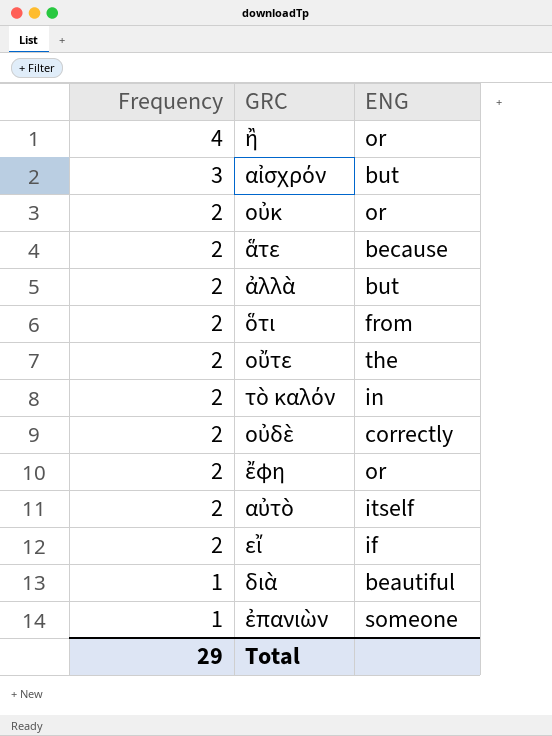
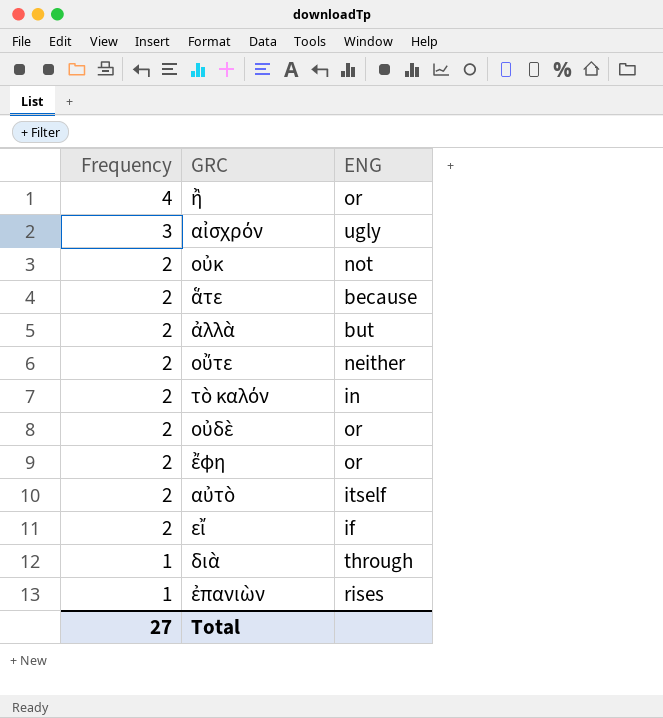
row ὅτι: 2 | from -> none
αἰσχρόν | ENG: but -> ugly
οὐκ | ENG: or -> not
οὔτε | ENG: the -> neither
οὐδὲ | ENG: correctly -> or
διὰ | ENG: beautiful -> through
ἐπανιὼν | ENG: someone -> rises
Total | Frequency: 29 -> 27

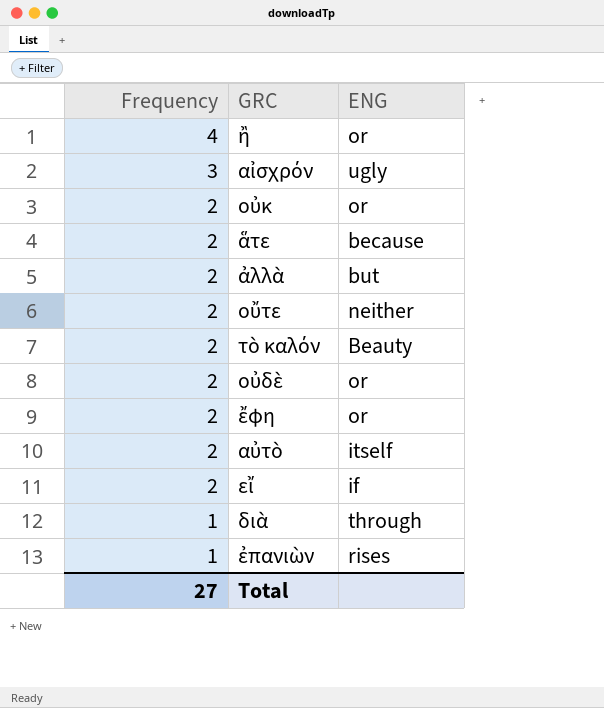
οὐκ | ENG: not -> or
τὸ καλόν | ENG: in -> Beauty

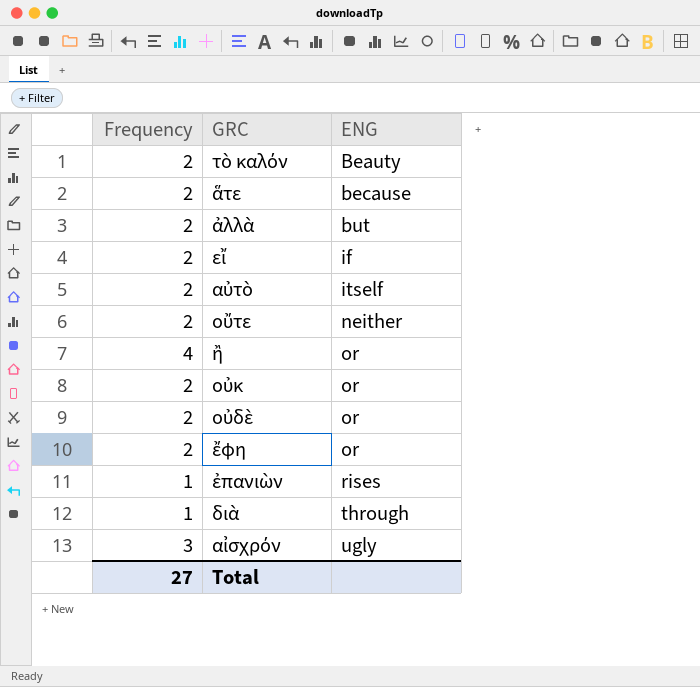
row order: Frequency descending -> ENG ascending

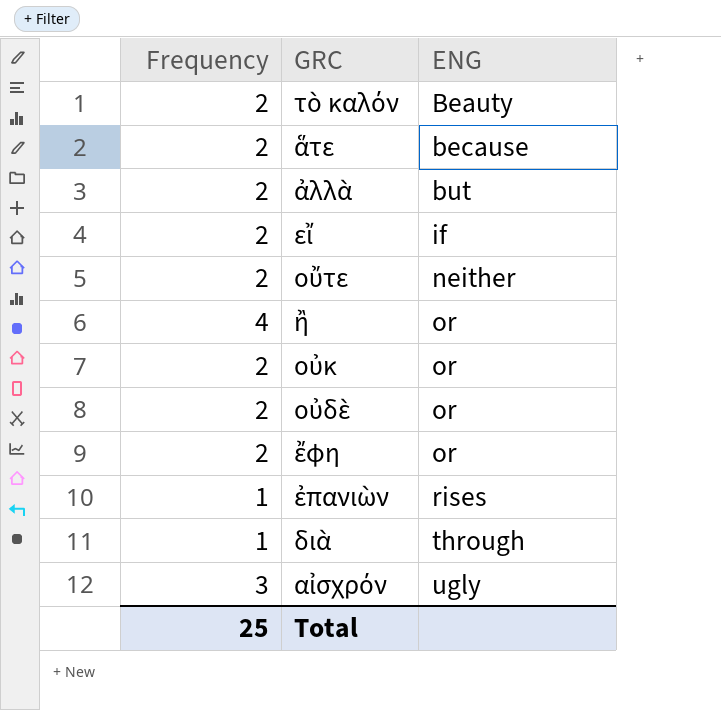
row αὐτὸ: 2 | itself -> none
Total | Frequency: 27 -> 25

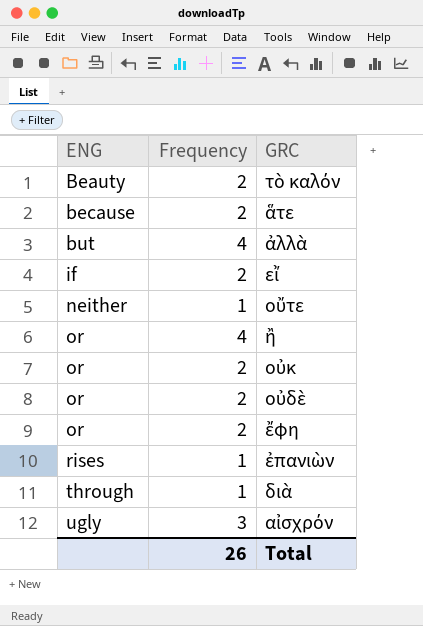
column ENG | position: 3 -> 1
ἀλλὰ | Frequency: 2 -> 4
οὔτε | Frequency: 2 -> 1
Total | Frequency: 25 -> 26

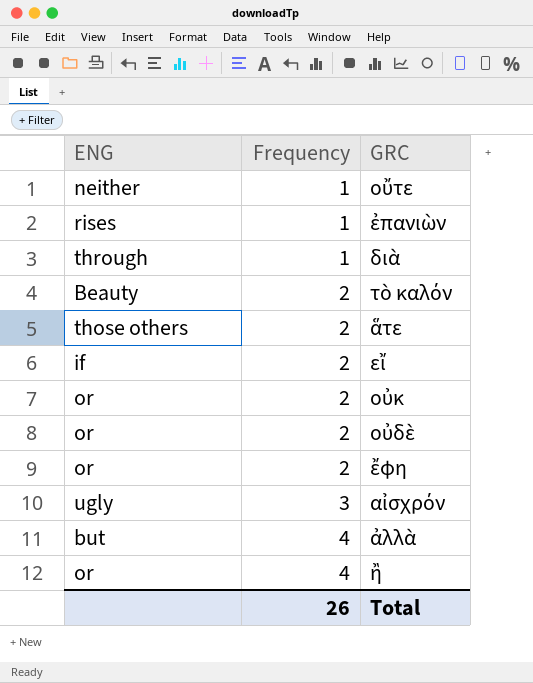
row order: ENG ascending -> Frequency ascending
ἅτε | ENG: because -> those others

